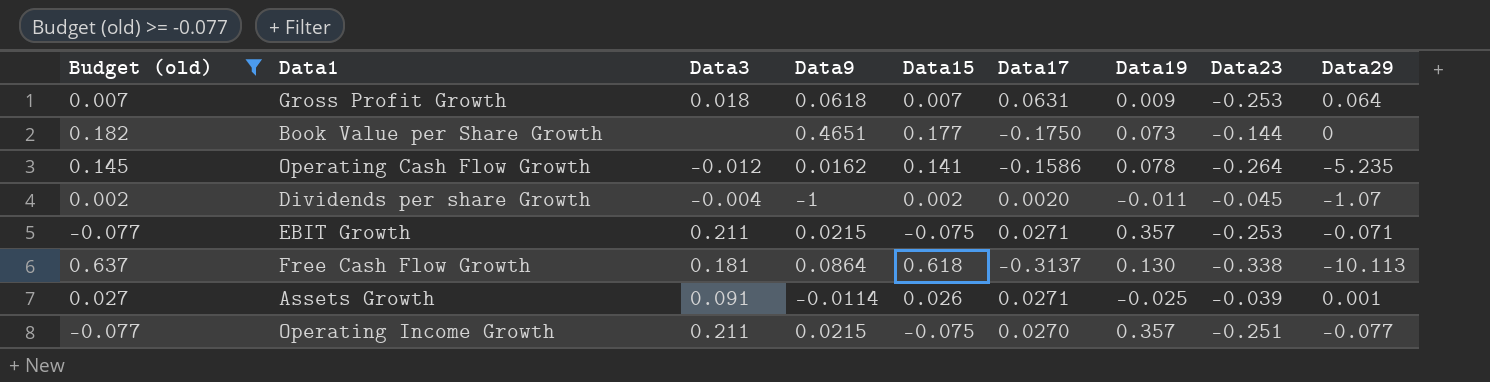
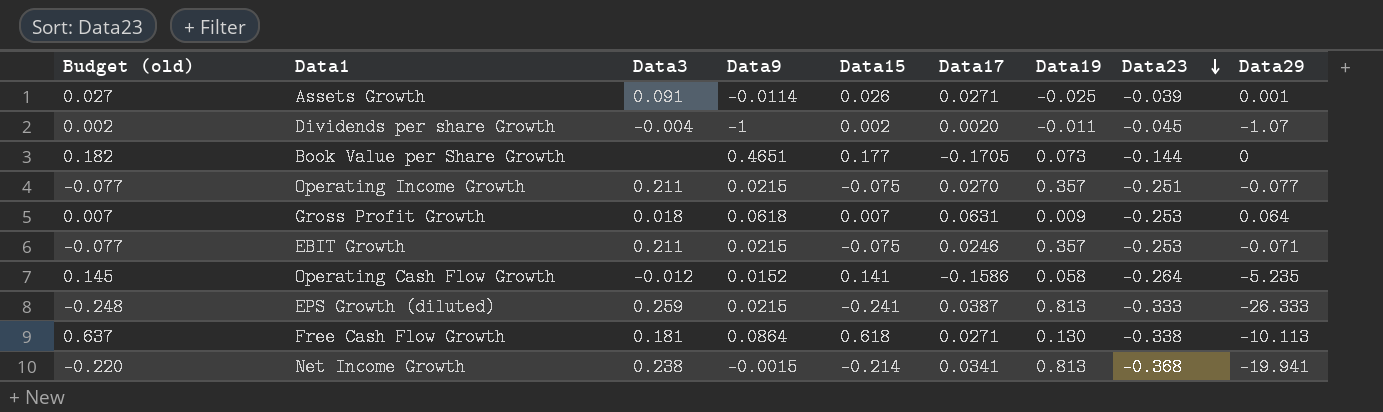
filter: Budget (old) >= -0.077 -> none
row order: none -> Data23 descending
Book Value per Share Growth | Data17: -0.1750 -> -0.1705
EBIT Growth | Data17: 0.0271 -> 0.0246
Operating Cash Flow Growth | Data9: 0.0162 -> 0.0152
Operating Cash Flow Growth | Data19: 0.078 -> 0.058
Free Cash Flow Growth | Data17: -0.3137 -> 0.0271

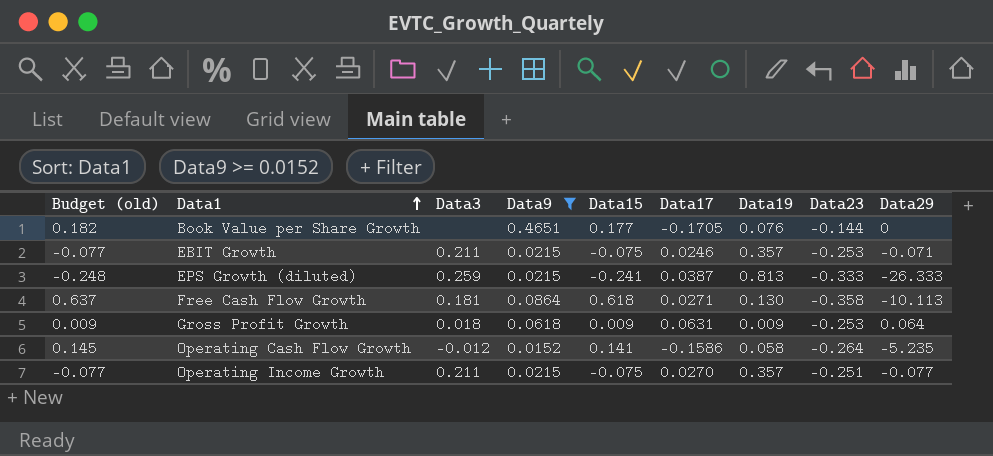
filter: none -> Data9 >= 0.0152
row order: Data23 descending -> Data1 ascending
Book Value per Share Growth | Data19: 0.073 -> 0.076
Free Cash Flow Growth | Data23: -0.338 -> -0.358
Gross Profit Growth | Budget (old): 0.007 -> 0.009
Gross Profit Growth | Data15: 0.007 -> 0.009

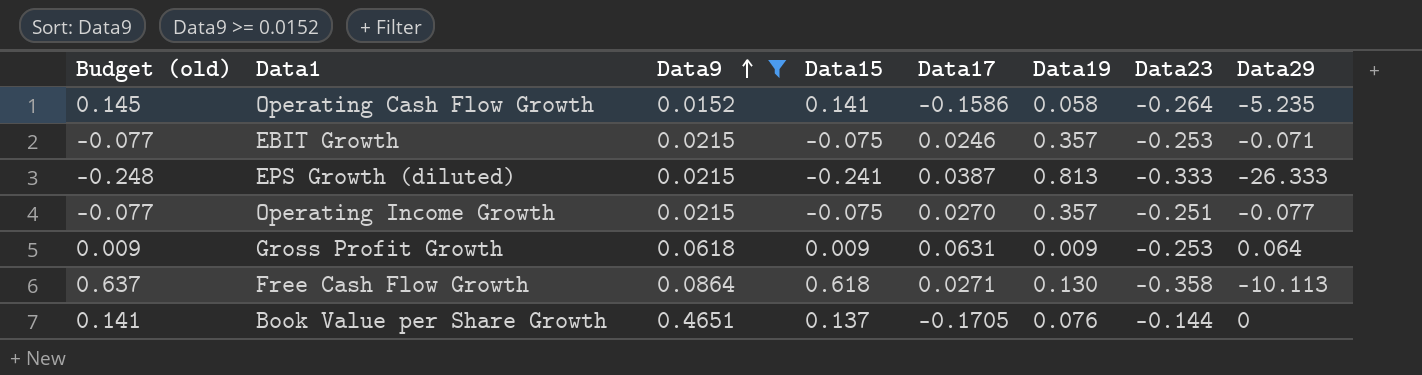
row order: Data1 ascending -> Data9 ascending
column Data3 | position: 3 -> none
Book Value per Share Growth | Budget (old): 0.182 -> 0.141
Book Value per Share Growth | Data15: 0.177 -> 0.137

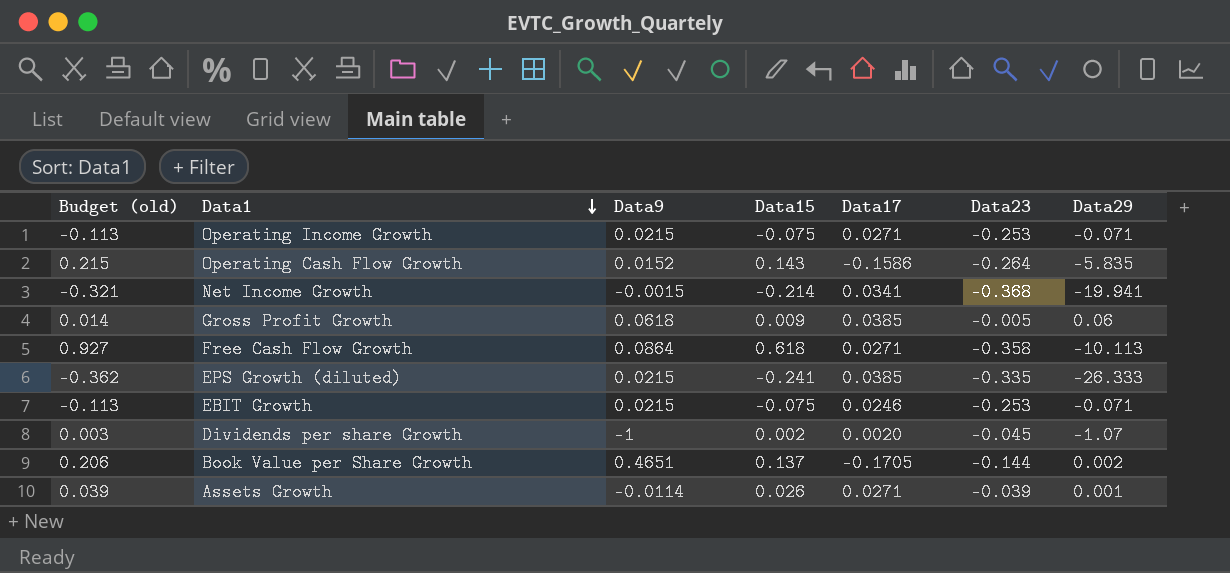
filter: Data9 >= 0.0152 -> none
row order: Data9 ascending -> Data1 descending
column Data19 | position: 6 -> none
column Budget (old) | formula: [Data15] * 1.03 -> [Data15] * 1.5
Operating Income Growth | Data17: 0.0270 -> 0.0271
Operating Income Growth | Data23: -0.251 -> -0.253
Operating Income Growth | Data29: -0.077 -> -0.071
Operating Cash Flow Growth | Data15: 0.141 -> 0.143
Operating Cash Flow Growth | Data29: -5.235 -> -5.835
Gross Profit Growth | Data17: 0.0631 -> 0.0385
Gross Profit Growth | Data23: -0.253 -> -0.005
Gross Profit Growth | Data29: 0.064 -> 0.06
EPS Growth (diluted) | Data17: 0.0387 -> 0.0385
EPS Growth (diluted) | Data23: -0.333 -> -0.335
Book Value per Share Growth | Data29: 0 -> 0.002

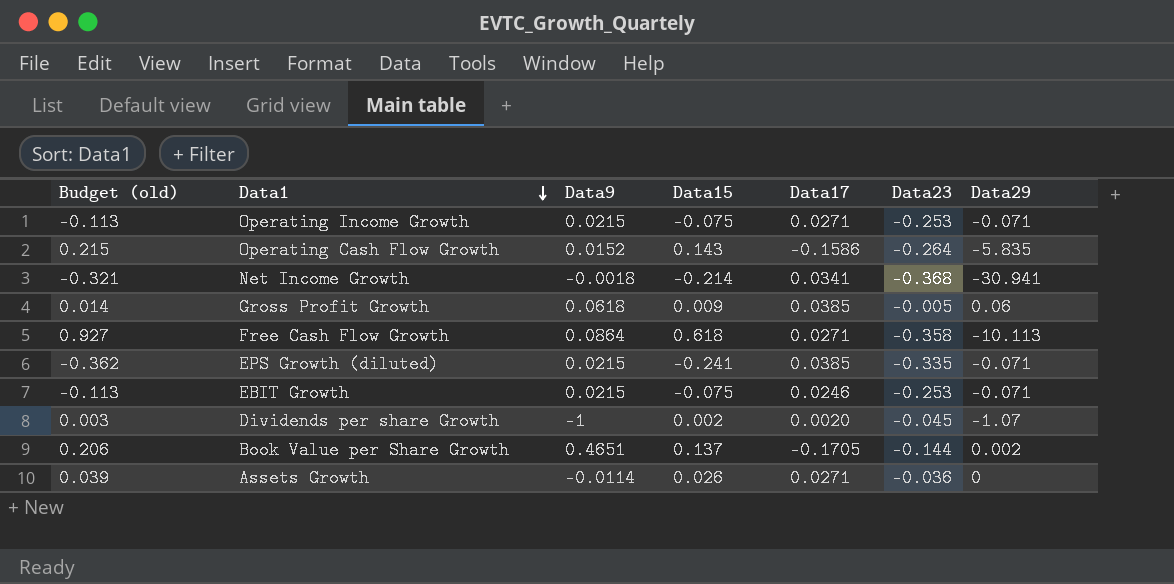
Net Income Growth | Data9: -0.0015 -> -0.0018
Net Income Growth | Data29: -19.941 -> -30.941
EPS Growth (diluted) | Data29: -26.333 -> -0.071
Assets Growth | Data23: -0.039 -> -0.036
Assets Growth | Data29: 0.001 -> 0

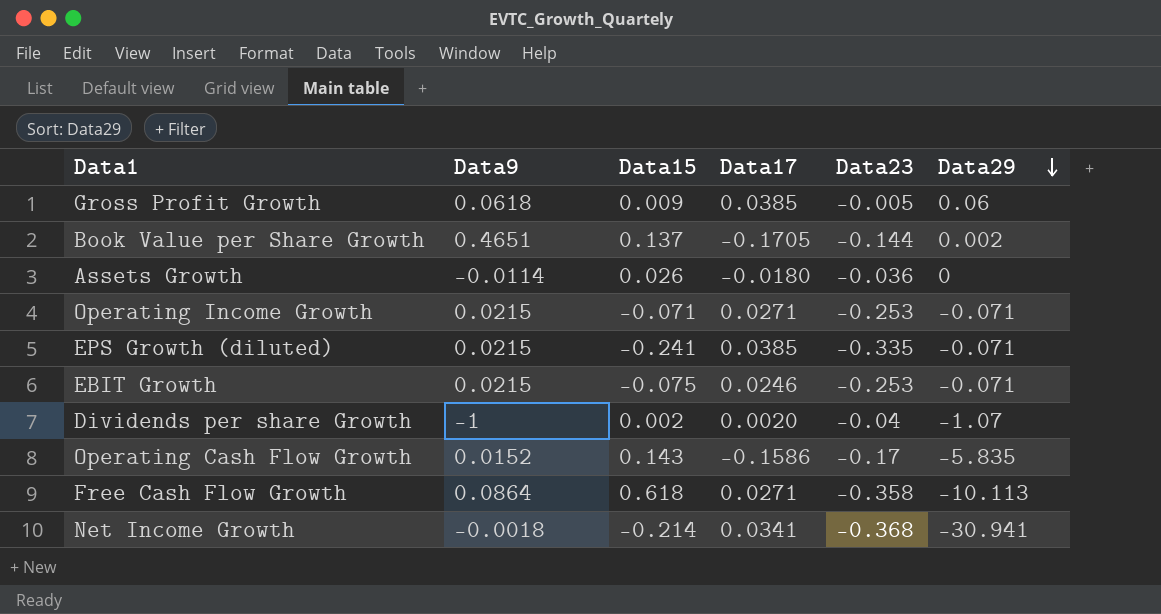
row order: Data1 descending -> Data29 descending
column Budget (old) | formula: [Data15] * 1.5 -> none
Assets Growth | Data17: 0.0271 -> -0.0180
Operating Income Growth | Data15: -0.075 -> -0.071
Dividends per share Growth | Data23: -0.045 -> -0.04
Operating Cash Flow Growth | Data23: -0.264 -> -0.17

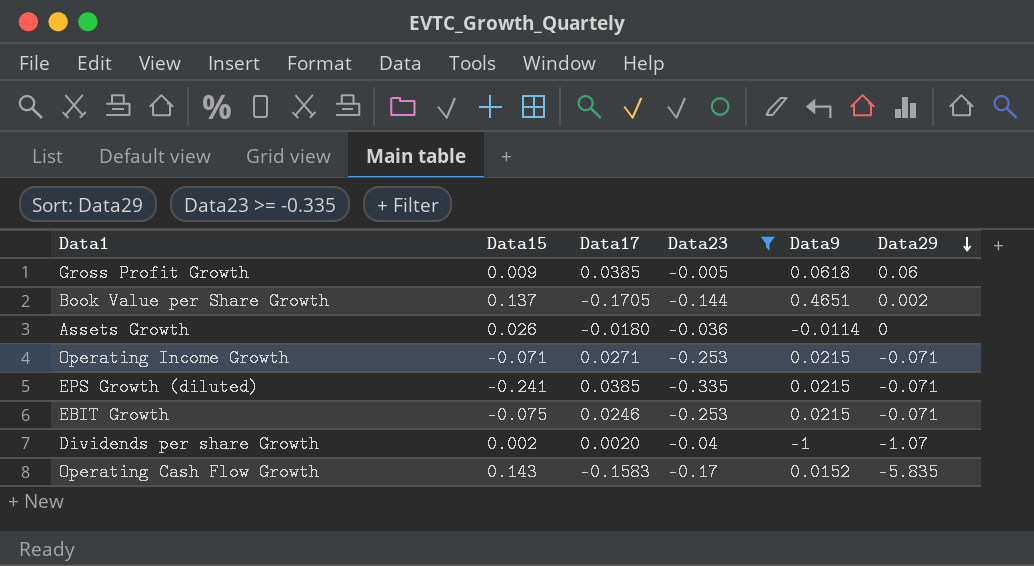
filter: none -> Data23 >= -0.335
column Data9 | position: 2 -> 5
Operating Cash Flow Growth | Data17: -0.1586 -> -0.1583

